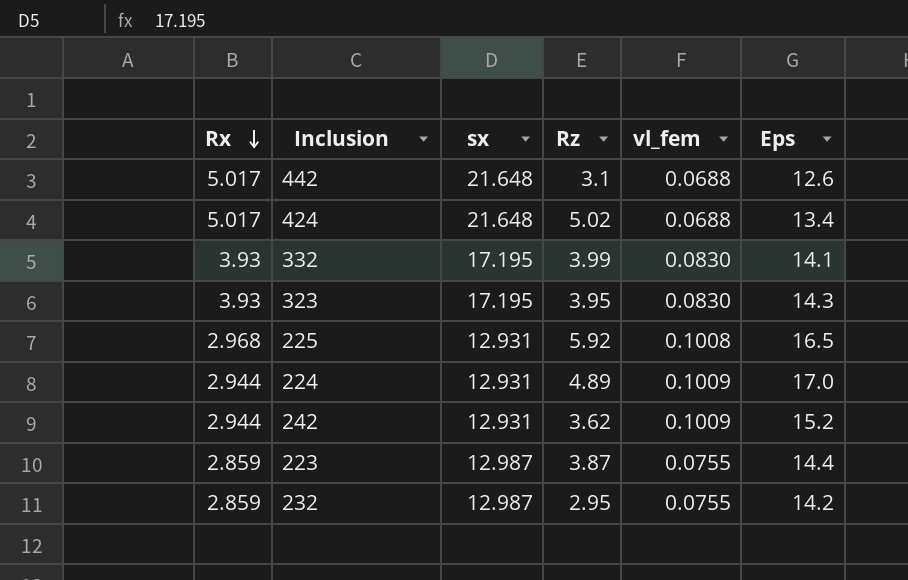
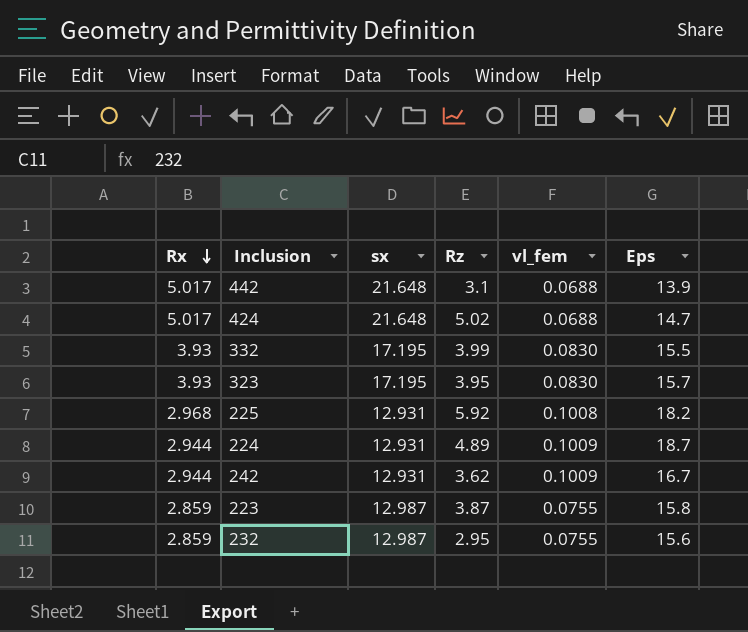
442 | Eps: 12.6 -> 13.9
424 | Eps: 13.4 -> 14.7
332 | Eps: 14.1 -> 15.5
323 | Eps: 14.3 -> 15.7
225 | Eps: 16.5 -> 18.2
224 | Eps: 17.0 -> 18.7
242 | Eps: 15.2 -> 16.7
223 | Eps: 14.4 -> 15.8
232 | Eps: 14.2 -> 15.6

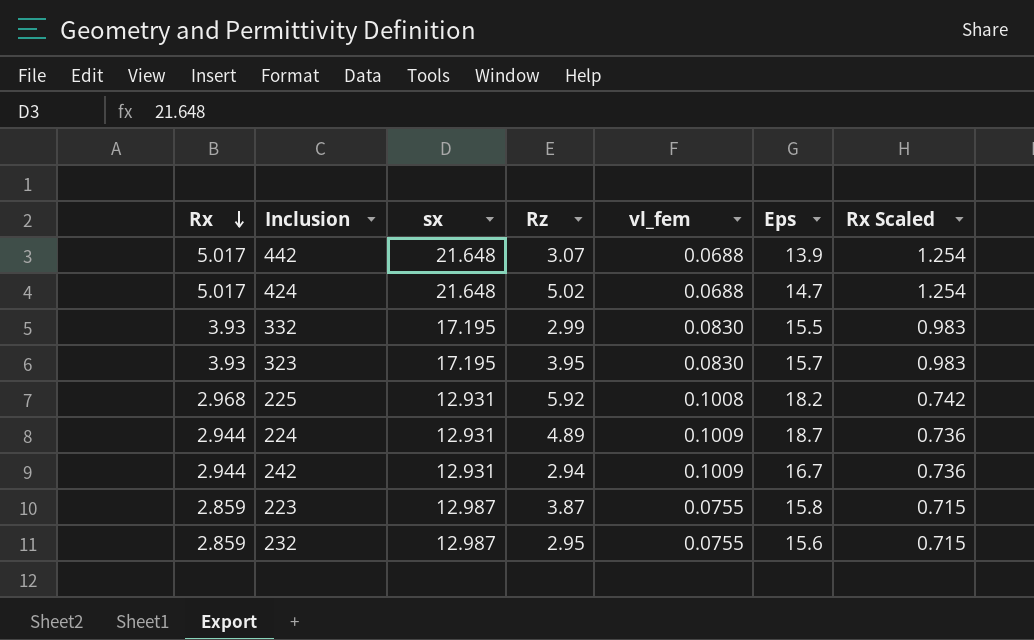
column Rx Scaled | formula: none -> [Rx] * 0.25
442 | Rz: 3.1 -> 3.07
332 | Rz: 3.99 -> 2.99
242 | Rz: 3.62 -> 2.94

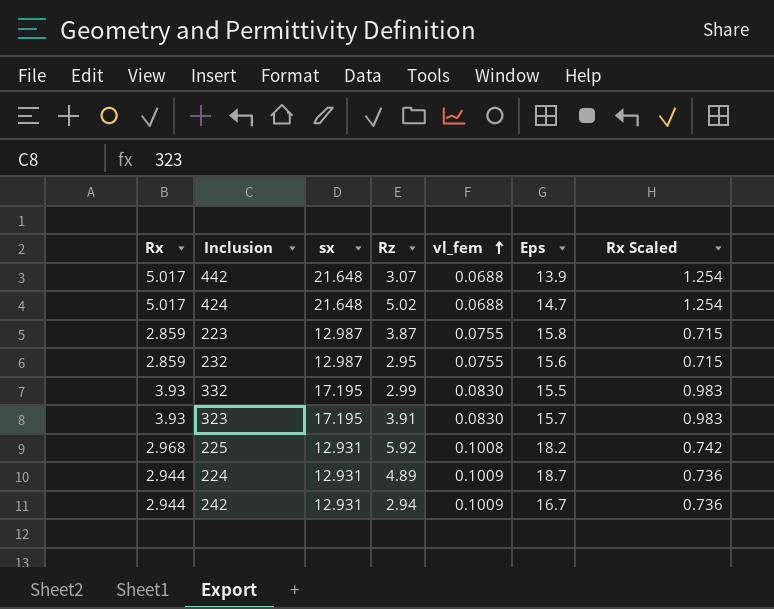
row order: Rx descending -> vl_fem ascending
323 | Rz: 3.95 -> 3.91

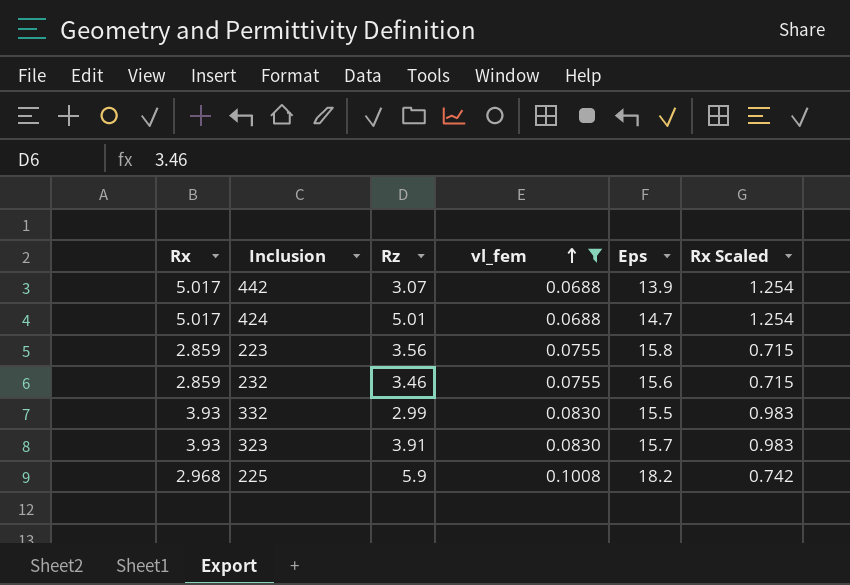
filter: none -> vl_fem != 0.1009
column sx | position: 3 -> none
424 | Rz: 5.02 -> 5.01
223 | Rz: 3.87 -> 3.56
232 | Rz: 2.95 -> 3.46
225 | Rz: 5.92 -> 5.9

